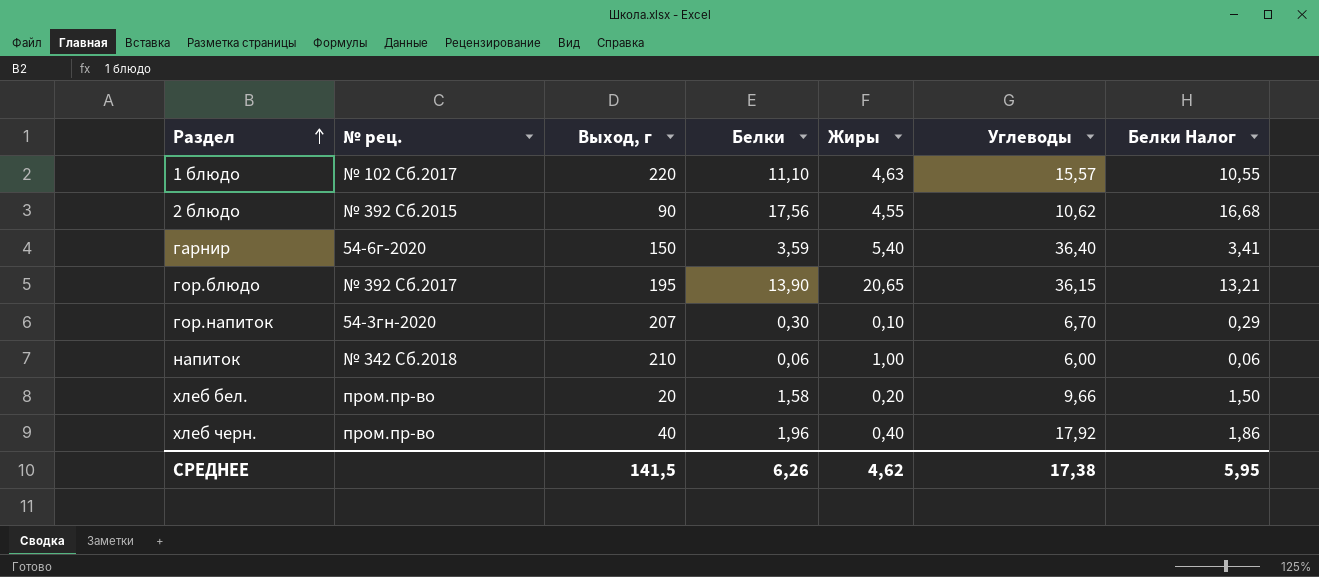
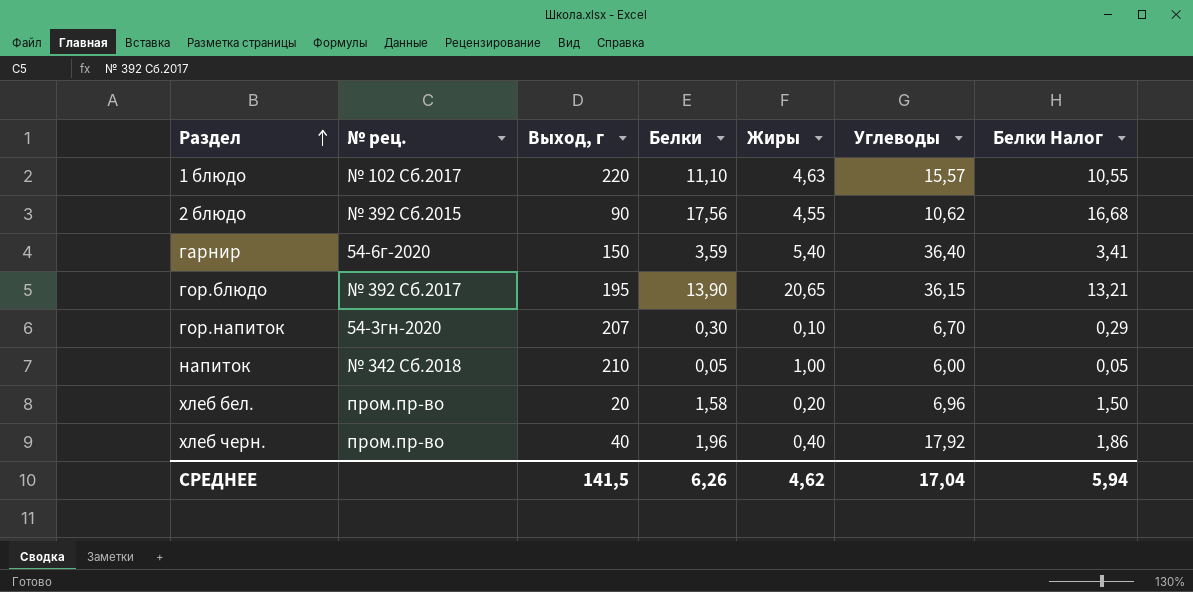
напиток | Белки: 0,06 -> 0,05
напиток | Белки Налог: 0,06 -> 0,05
хлеб бел. | Углеводы: 9,66 -> 6,96
СРЕДНЕЕ | Углеводы: 17,38 -> 17,04
СРЕДНЕЕ | Белки Налог: 5,95 -> 5,94

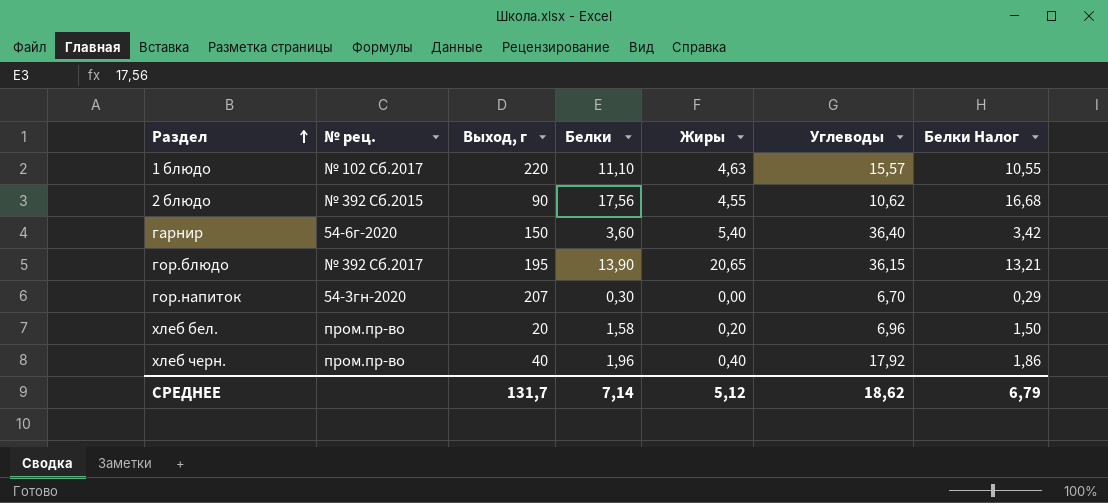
row напиток: № 342 Сб.2018 | 210 | 0,05 | 1,00 | 6,00 | 0,05 -> none
гарнир | Белки: 3,59 -> 3,60
гарнир | Белки Налог: 3,41 -> 3,42
гор.напиток | Жиры: 0,10 -> 0,00
СРЕДНЕЕ | Выход, г: 141,5 -> 131,7
СРЕДНЕЕ | Белки: 6,26 -> 7,14
СРЕДНЕЕ | Жиры: 4,62 -> 5,12
СРЕДНЕЕ | Углеводы: 17,04 -> 18,62
СРЕДНЕЕ | Белки Налог: 5,94 -> 6,79

